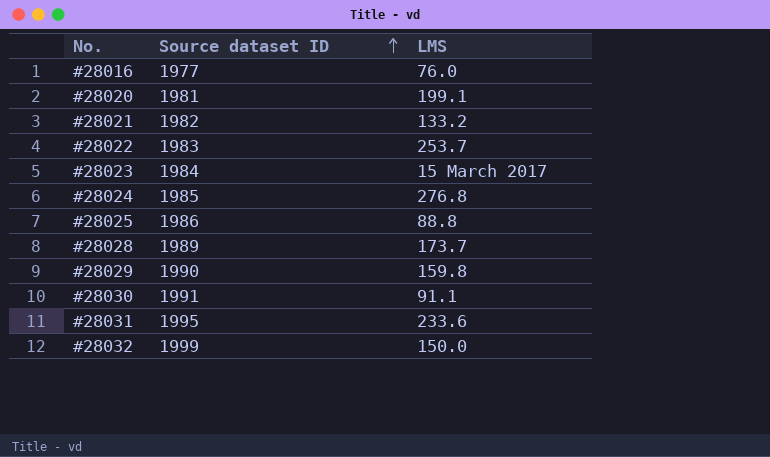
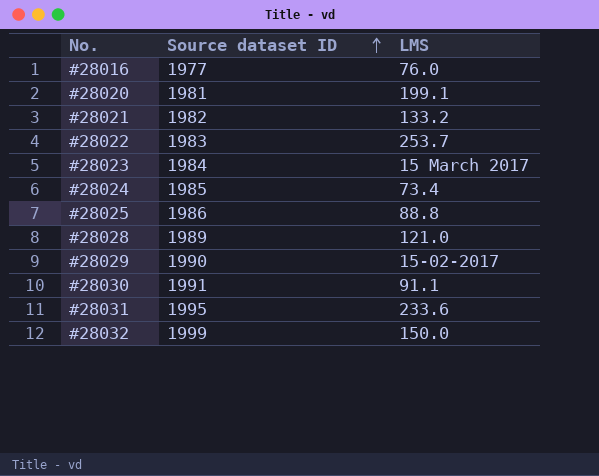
#28024 | LMS: 276.8 -> 73.4
#28028 | LMS: 173.7 -> 121.0
#28029 | LMS: 159.8 -> 15-02-2017

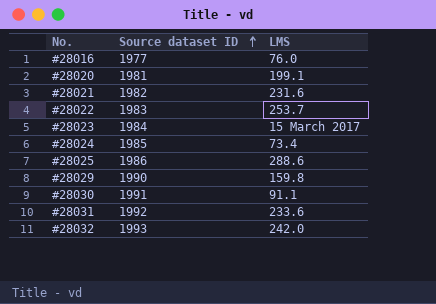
row #28028: 1989 | 121.0 -> none
#28021 | LMS: 133.2 -> 231.6
#28025 | LMS: 88.8 -> 288.6
#28029 | LMS: 15-02-2017 -> 159.8
#28031 | Source dataset ID: 1995 -> 1992
#28032 | Source dataset ID: 1999 -> 1993
#28032 | LMS: 150.0 -> 242.0

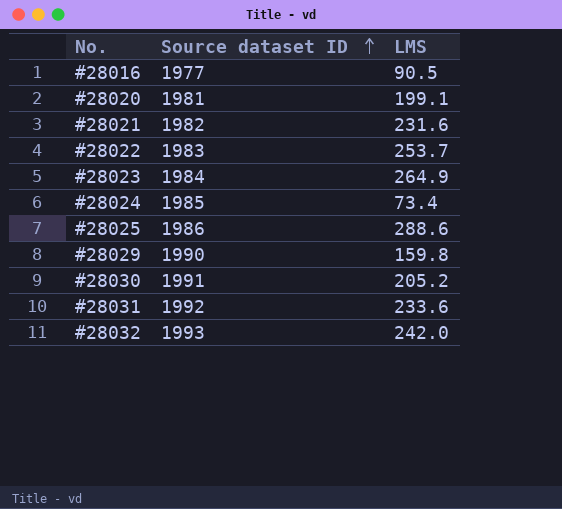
#28016 | LMS: 76.0 -> 90.5
#28023 | LMS: 15 March 2017 -> 264.9
#28030 | LMS: 91.1 -> 205.2

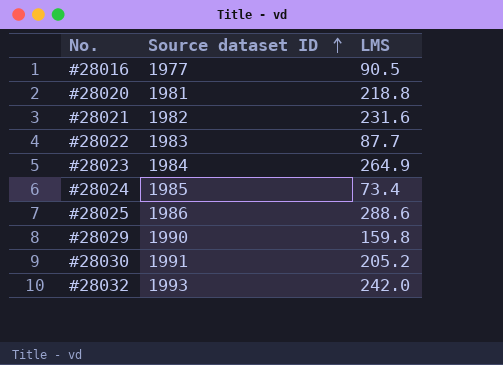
row #28031: 1992 | 233.6 -> none
#28020 | LMS: 199.1 -> 218.8
#28022 | LMS: 253.7 -> 87.7

